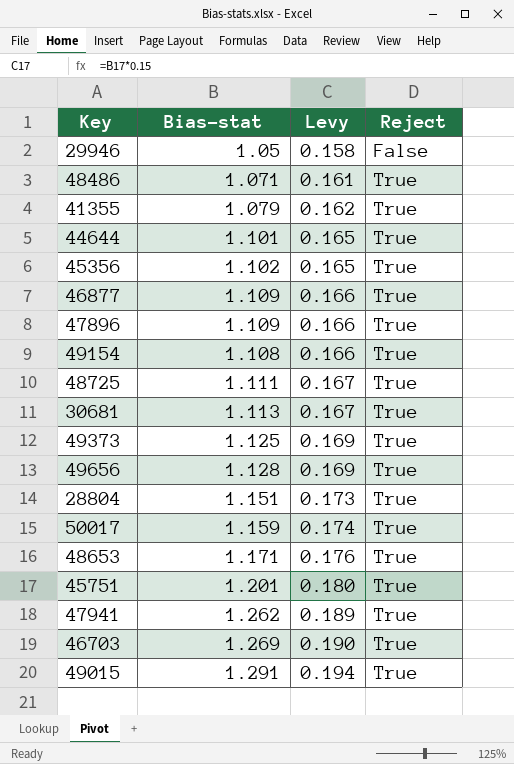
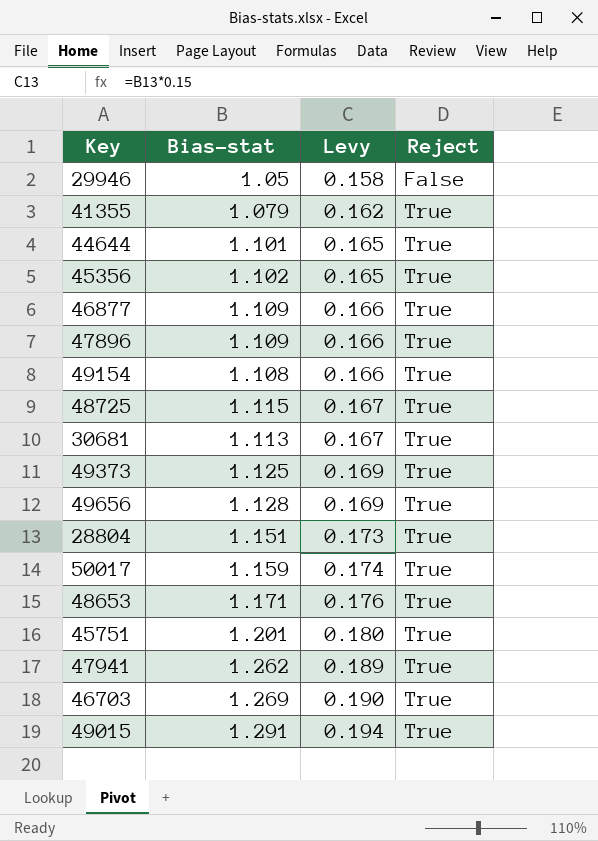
row 48486: 1.071 | 0.161 | True -> none
48725 | Bias-stat: 1.111 -> 1.115

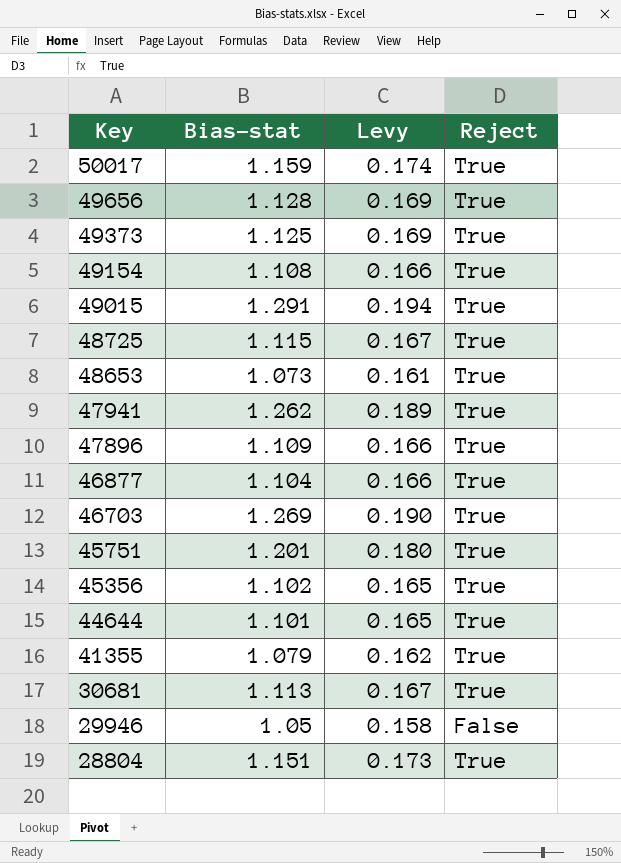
row order: Levy ascending -> Key descending
48653 | Bias-stat: 1.171 -> 1.073
48653 | Levy: 0.176 -> 0.161
46877 | Bias-stat: 1.109 -> 1.104

